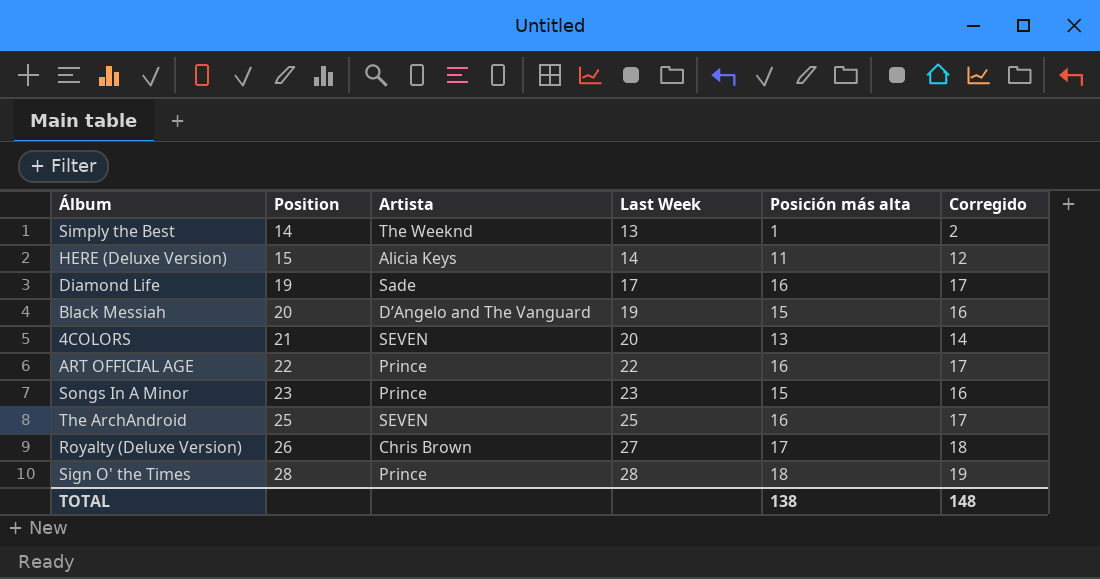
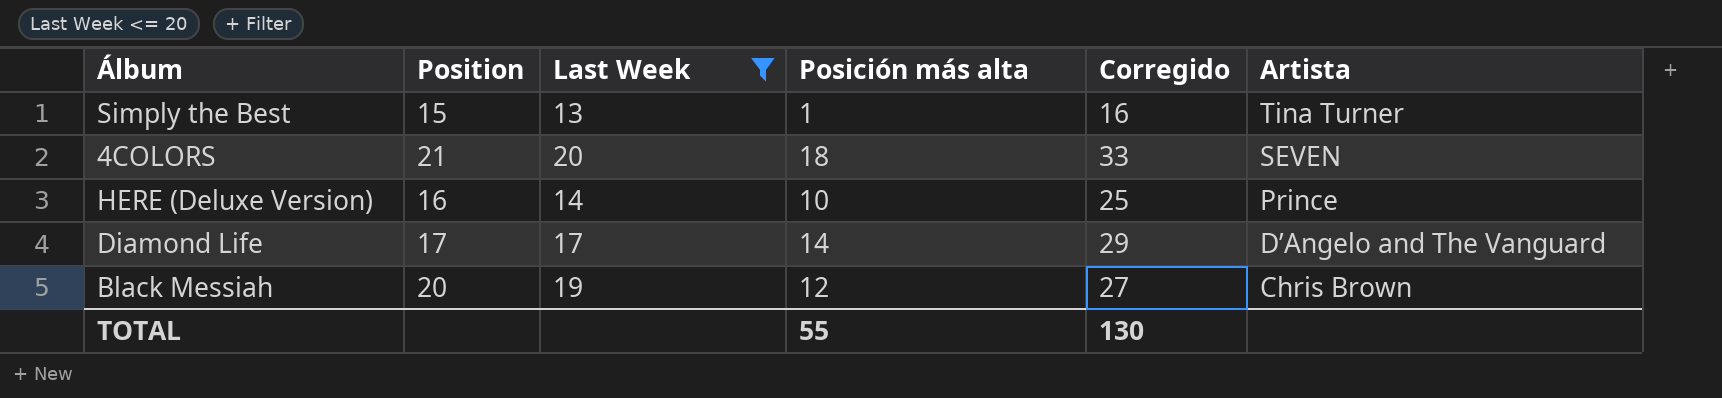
filter: none -> Last Week <= 20
row order: Position ascending -> Artista descending
column Corregido | formula: [Posición más alta] + 1 -> [Posición más alta] + 15
column Artista | position: 3 -> 6
Simply the Best | Position: 14 -> 15
Simply the Best | Artista: The Weeknd -> Tina Turner
4COLORS | Posición más alta: 13 -> 18
HERE (Deluxe Version) | Position: 15 -> 16
HERE (Deluxe Version) | Posición más alta: 11 -> 10
HERE (Deluxe Version) | Artista: Alicia Keys -> Prince
Diamond Life | Position: 19 -> 17
Diamond Life | Posición más alta: 16 -> 14
Diamond Life | Artista: Sade -> D’Angelo and The Vanguard
Black Messiah | Posición más alta: 15 -> 12
Black Messiah | Artista: D’Angelo and The Vanguard -> Chris Brown
TOTAL | Posición más alta: 138 -> 55
TOTAL | Corregido: 148 -> 130

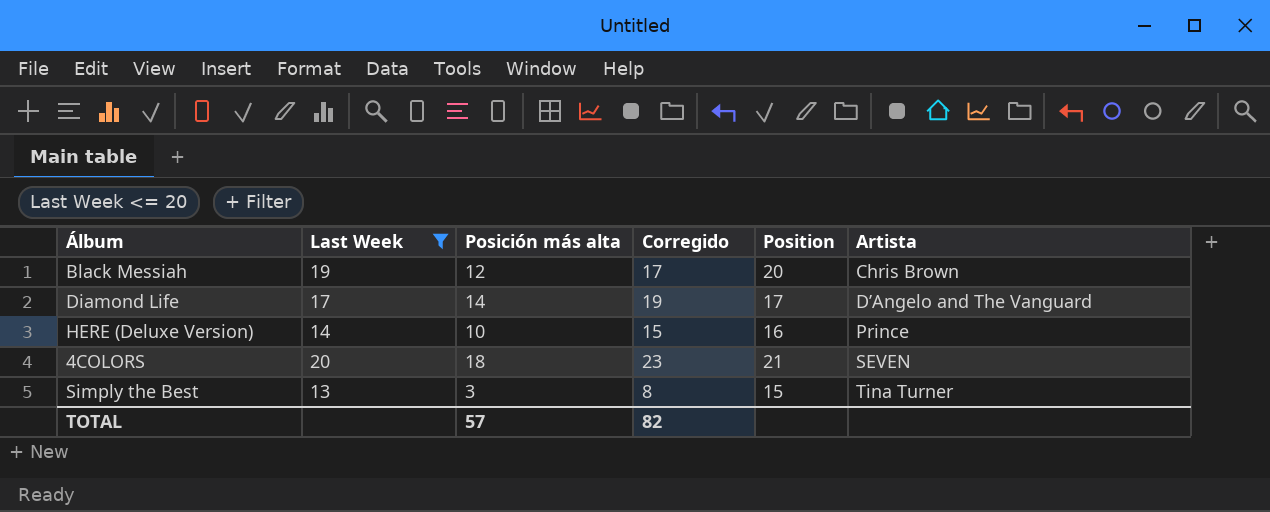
row order: Artista descending -> Artista ascending
column Corregido | formula: [Posición más alta] + 15 -> [Posición más alta] + 5
column Position | position: 2 -> 5
Simply the Best | Posición más alta: 1 -> 3
TOTAL | Posición más alta: 55 -> 57
TOTAL | Corregido: 130 -> 82

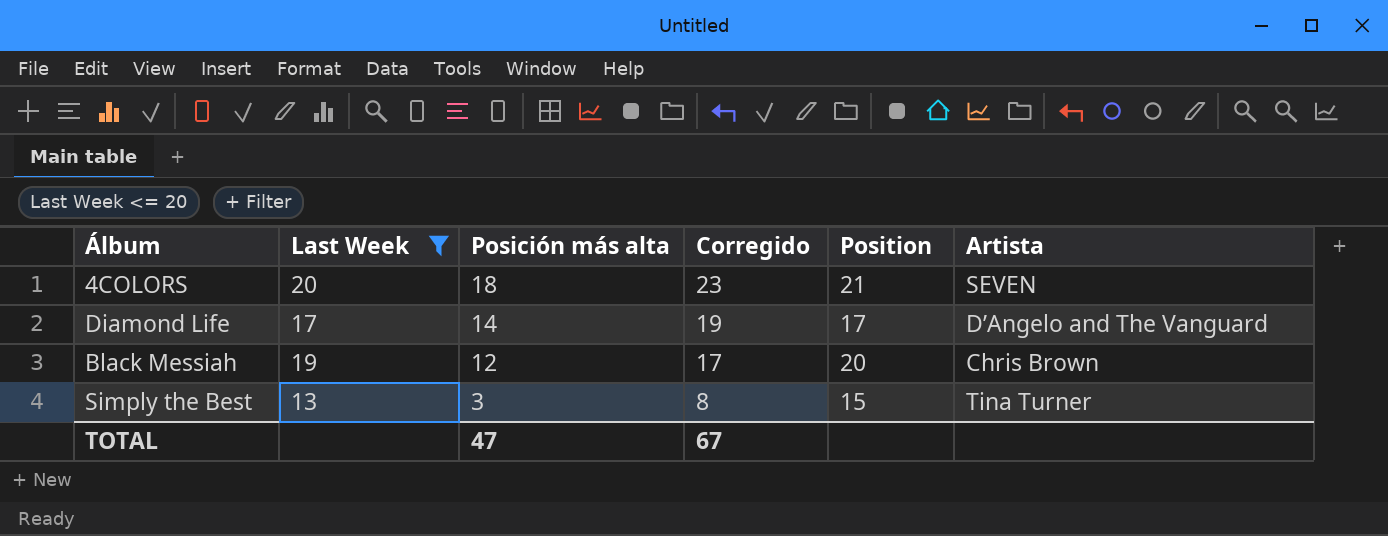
row order: Artista ascending -> Posición más alta descending
row HERE (Deluxe Version): 14 | 10 | 15 | 16 | Prince -> none
TOTAL | Posición más alta: 57 -> 47
TOTAL | Corregido: 82 -> 67

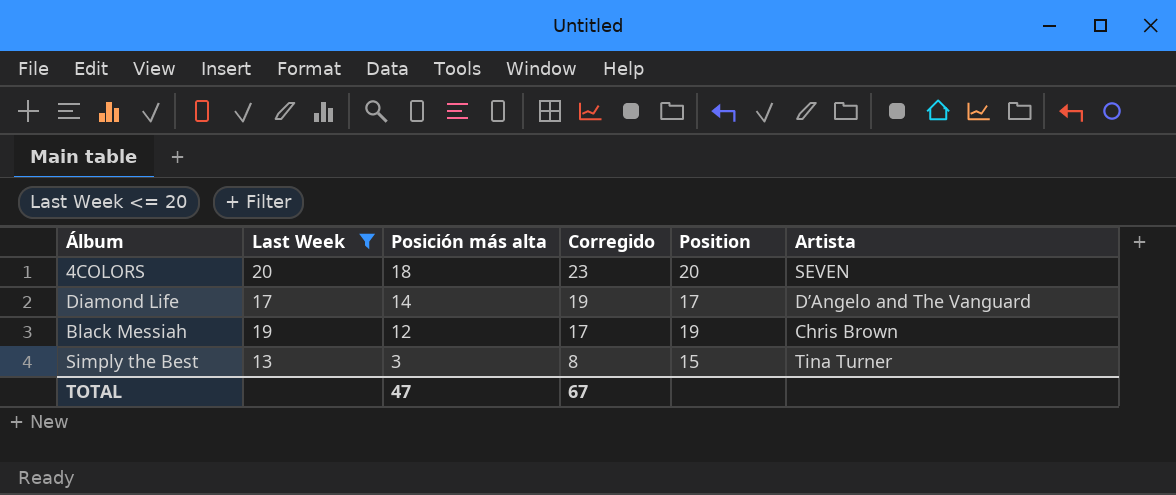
4COLORS | Position: 21 -> 20
Black Messiah | Position: 20 -> 19

